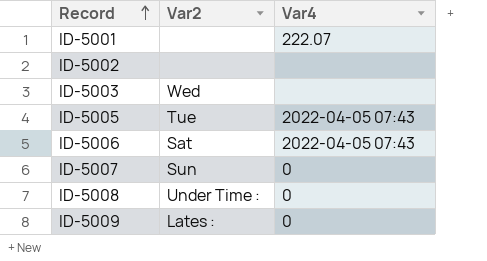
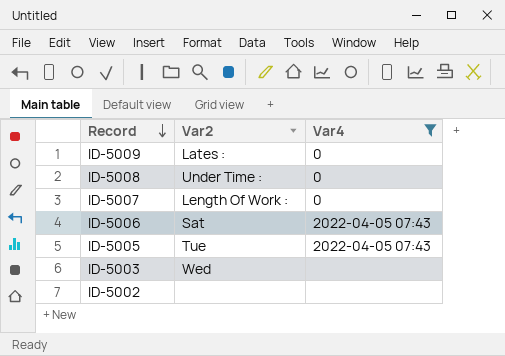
filter: none -> Var4 != 222.07
row order: Record ascending -> Record descending
ID-5007 | Var2: Sun -> Length Of Work :

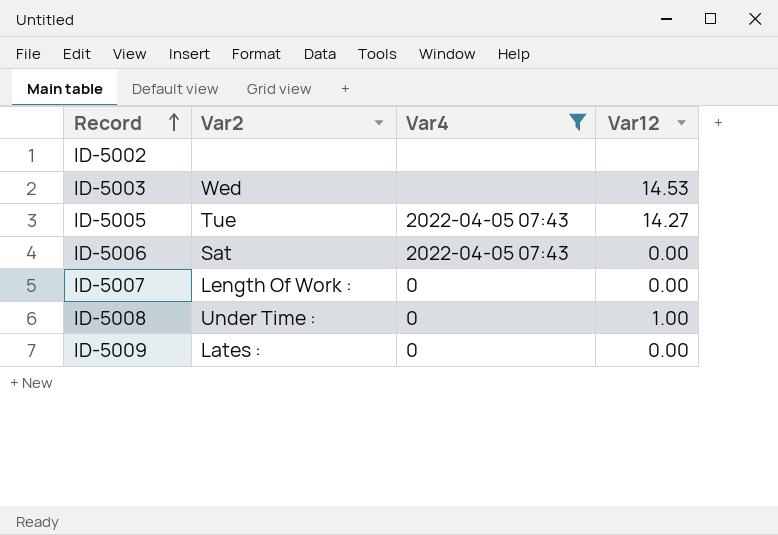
row order: Record descending -> Record ascending
column Var12 | position: none -> 4

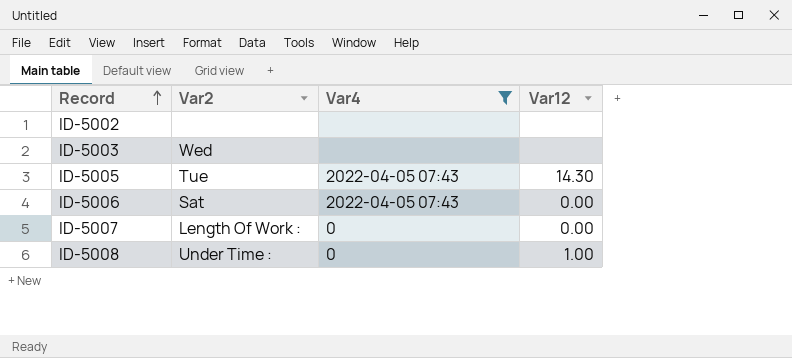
row ID-5009: Lates : | 0 | 0.00 -> none
ID-5003 | Var12: 14.53 -> none
ID-5005 | Var12: 14.27 -> 14.30

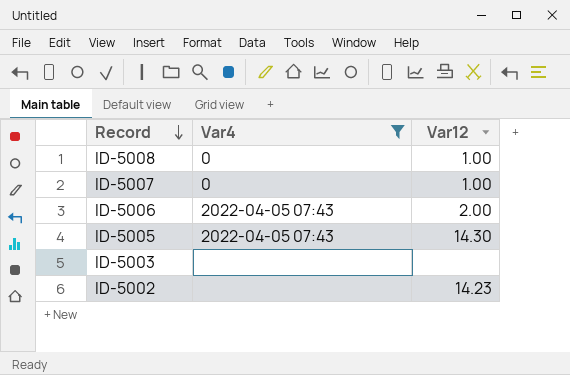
row order: Record ascending -> Record descending
column Var2 | position: 2 -> none
ID-5007 | Var12: 0.00 -> 1.00
ID-5006 | Var12: 0.00 -> 2.00
ID-5002 | Var12: none -> 14.23

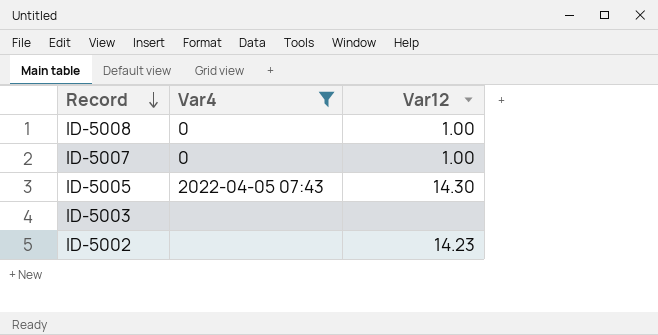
row ID-5006: 2022-04-05 07:43 | 2.00 -> none

